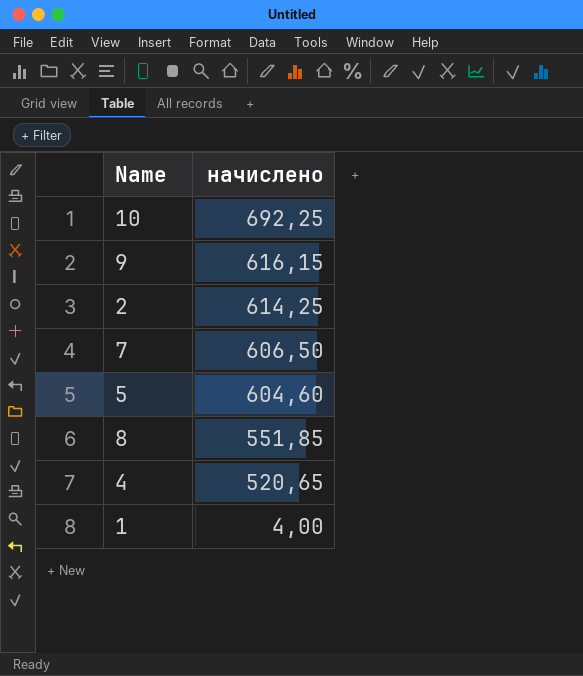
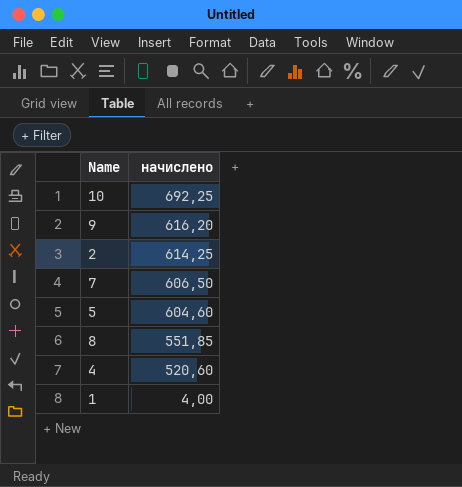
9 | начислено: 616,15 -> 616,20
4 | начислено: 520,65 -> 520,60

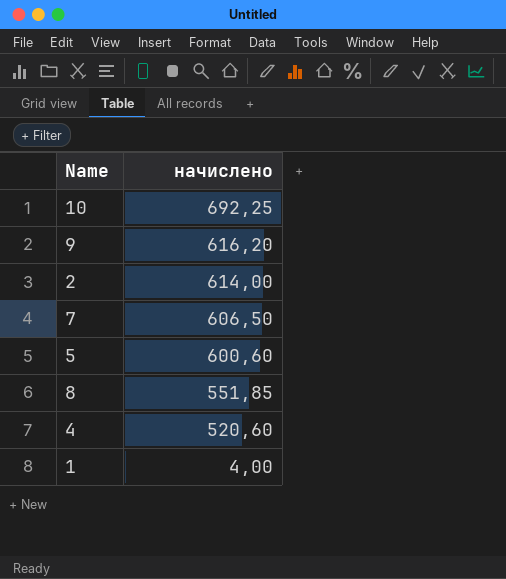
2 | начислено: 614,25 -> 614,00
5 | начислено: 604,60 -> 600,60

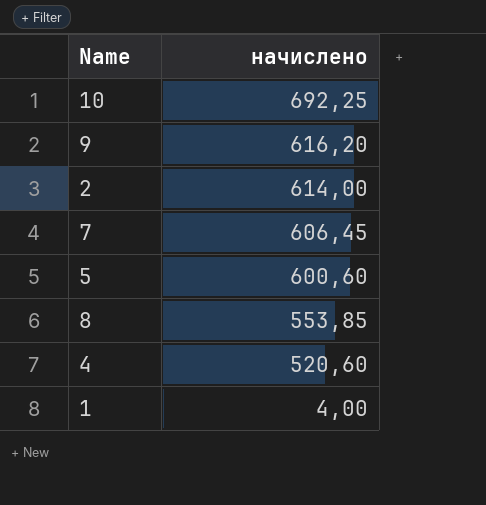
7 | начислено: 606,50 -> 606,45
8 | начислено: 551,85 -> 553,85

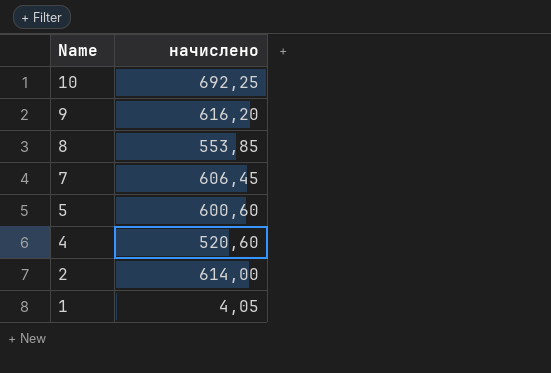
row order: начислено descending -> Name descending
1 | начислено: 4,00 -> 4,05

